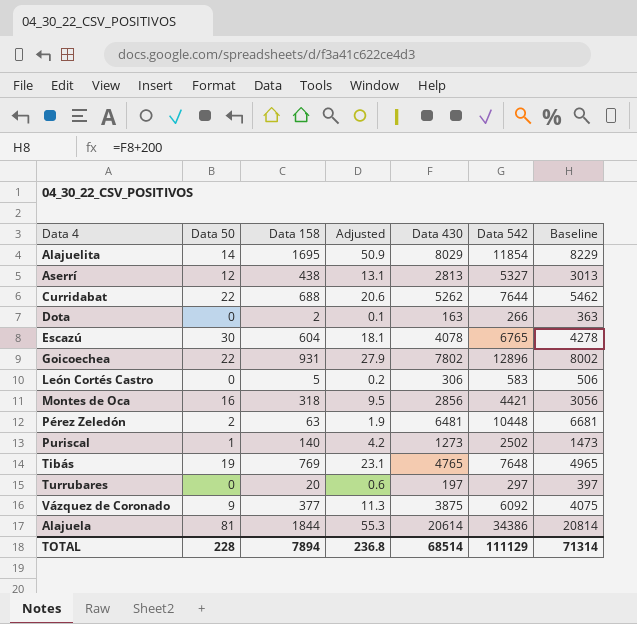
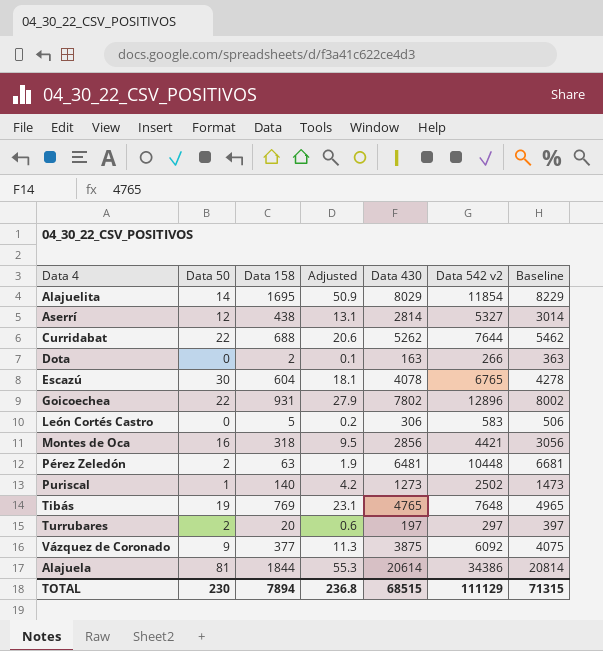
column name: Data 542 -> Data 542 v2
Aserrí | Data 430: 2813 -> 2814
Aserrí | Baseline: 3013 -> 3014
Turrubares | Data 50: 0 -> 2
TOTAL | Data 50: 228 -> 230
TOTAL | Data 430: 68514 -> 68515
TOTAL | Baseline: 71314 -> 71315

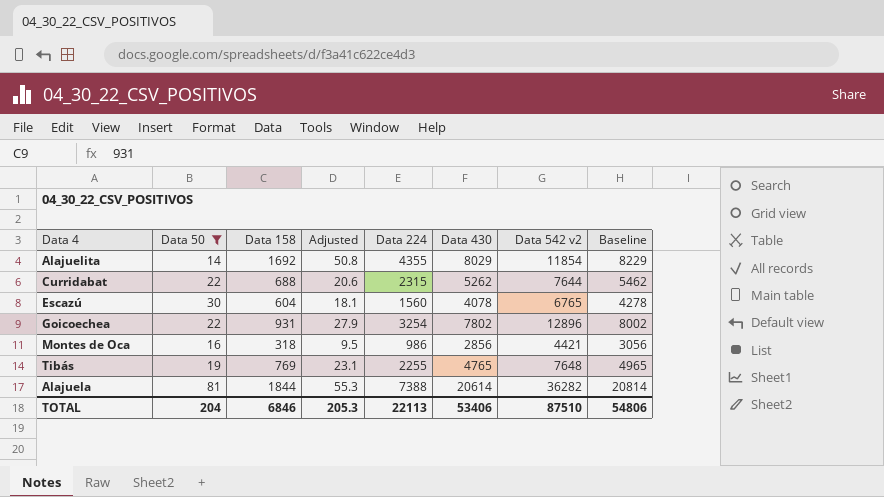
filter: none -> Data 50 >= 14
column Data 224 | position: none -> 5
Alajuelita | Data 158: 1695 -> 1692
Alajuelita | Adjusted: 50.9 -> 50.8
Alajuela | Data 542 v2: 34386 -> 36282
TOTAL | Data 50: 230 -> 204
TOTAL | Data 158: 7894 -> 6846
TOTAL | Adjusted: 236.8 -> 205.3
TOTAL | Data 430: 68515 -> 53406
TOTAL | Data 542 v2: 111129 -> 87510
TOTAL | Baseline: 71315 -> 54806

